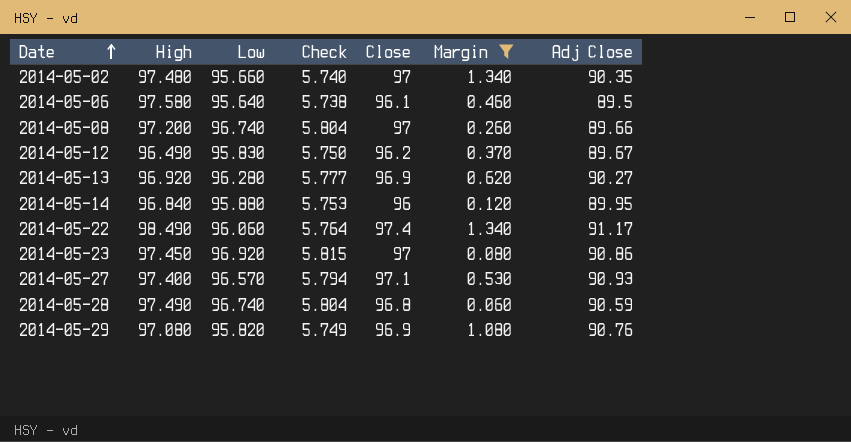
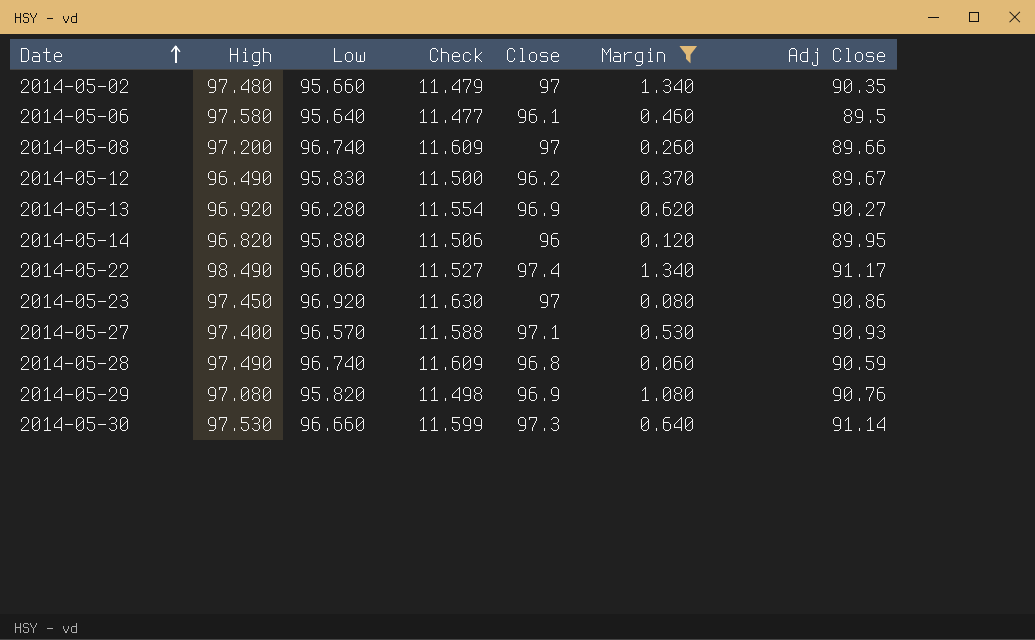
column Check | formula: [Low] * 0.06 -> [Low] * 0.12
2014-05-14 | High: 96.840 -> 96.820
row 2014-05-30: none -> 97.530 | 96.660 | 11.599 | 97.3 | 0.640 | 91.14

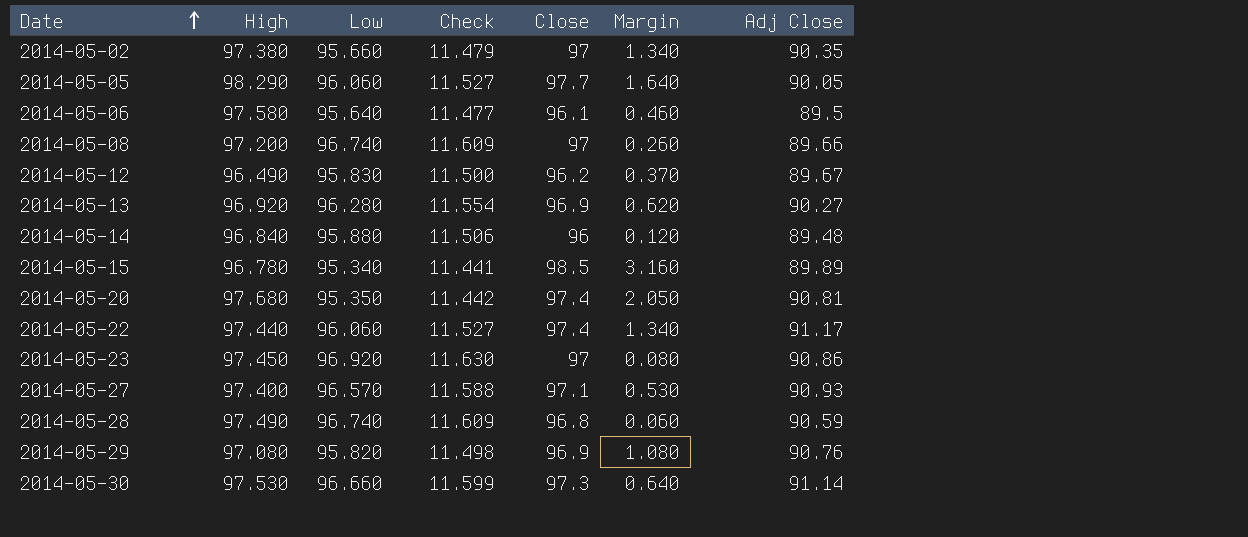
filter: Margin <= 1.340 -> none
2014-05-02 | High: 97.480 -> 97.380
2014-05-14 | High: 96.820 -> 96.840
2014-05-14 | Adj Close: 89.95 -> 89.48
2014-05-22 | High: 98.490 -> 97.440

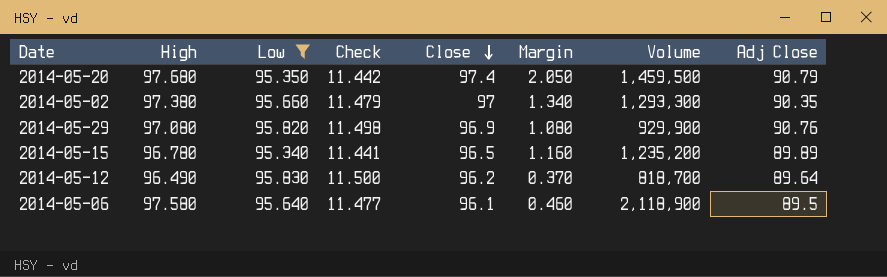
filter: none -> Low <= 95.830
row order: Date ascending -> Close descending
column Volume | position: none -> 7
2014-05-20 | Adj Close: 90.81 -> 90.79
2014-05-15 | Close: 98.5 -> 96.5
2014-05-15 | Margin: 3.160 -> 1.160
2014-05-12 | Adj Close: 89.67 -> 89.64

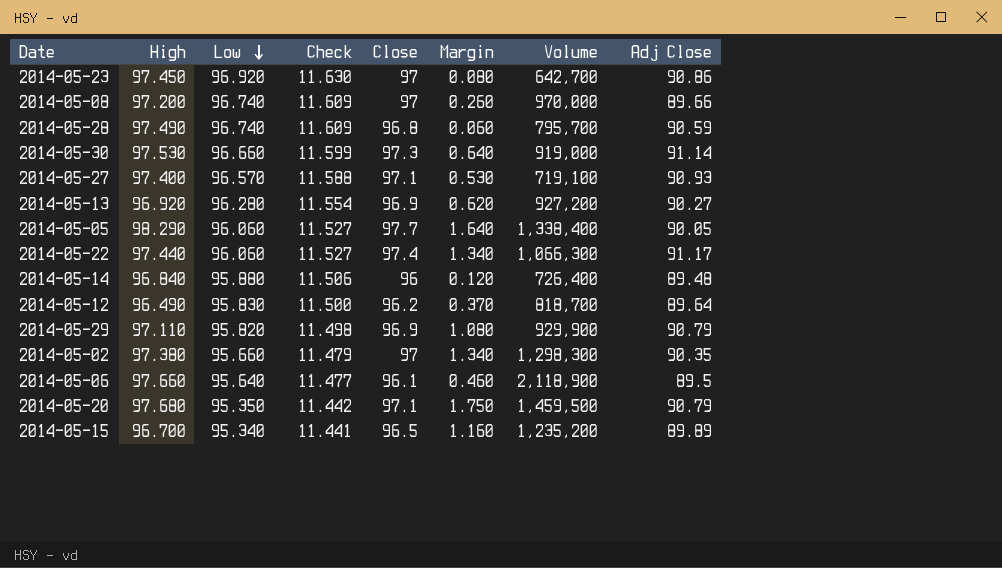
filter: Low <= 95.830 -> none
row order: Close descending -> Low descending
2014-05-29 | High: 97.080 -> 97.110
2014-05-29 | Adj Close: 90.76 -> 90.79
2014-05-02 | Volume: 1,293,300 -> 1,298,300
2014-05-06 | High: 97.580 -> 97.660
2014-05-20 | Close: 97.4 -> 97.1
2014-05-20 | Margin: 2.050 -> 1.750
2014-05-15 | High: 96.780 -> 96.700

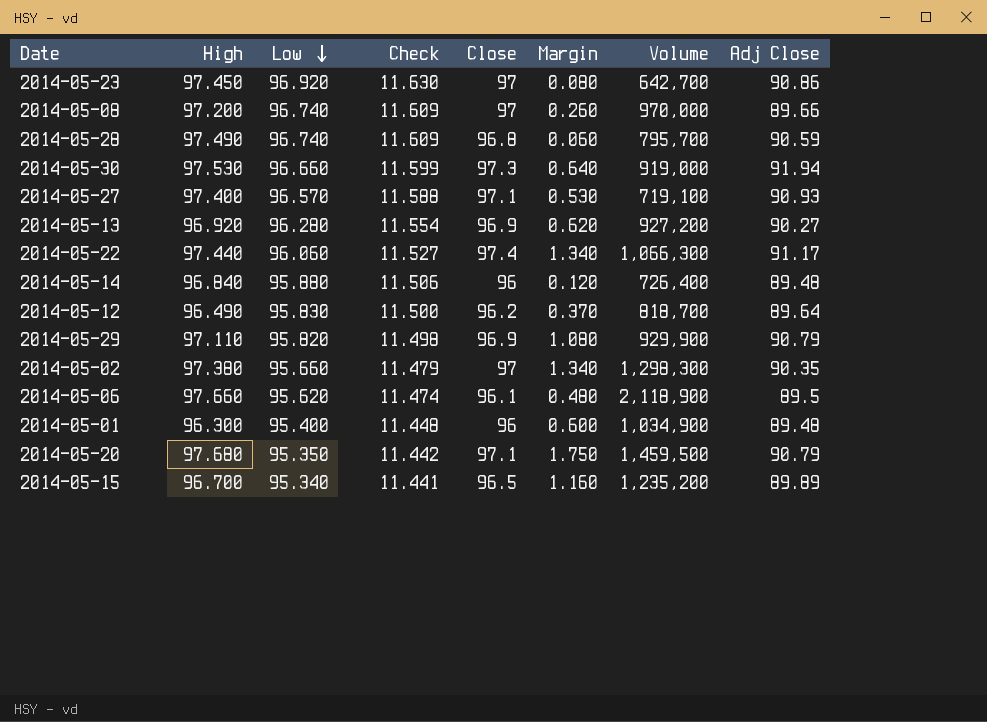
row 2014-05-05: 98.290 | 96.060 | 11.527 | 97.7 | 1.640 | 1,338,400 | 90.05 -> none
2014-05-30 | Adj Close: 91.14 -> 91.94
2014-05-06 | Low: 95.640 -> 95.620
2014-05-06 | Check: 11.477 -> 11.474
2014-05-06 | Margin: 0.460 -> 0.480
row 2014-05-01: none -> 96.300 | 95.400 | 11.448 | 96 | 0.600 | 1,034,900 | 89.48

